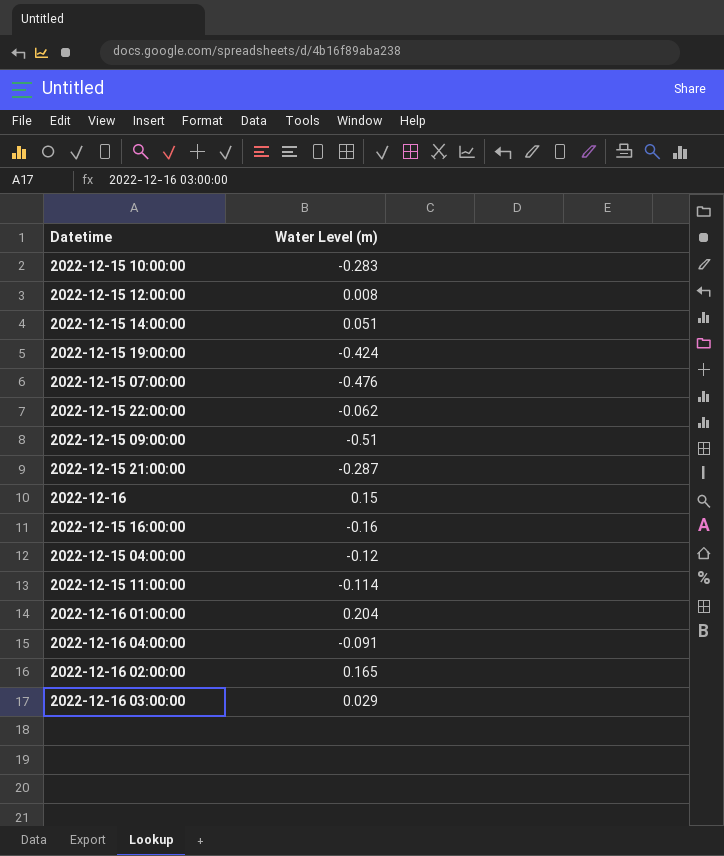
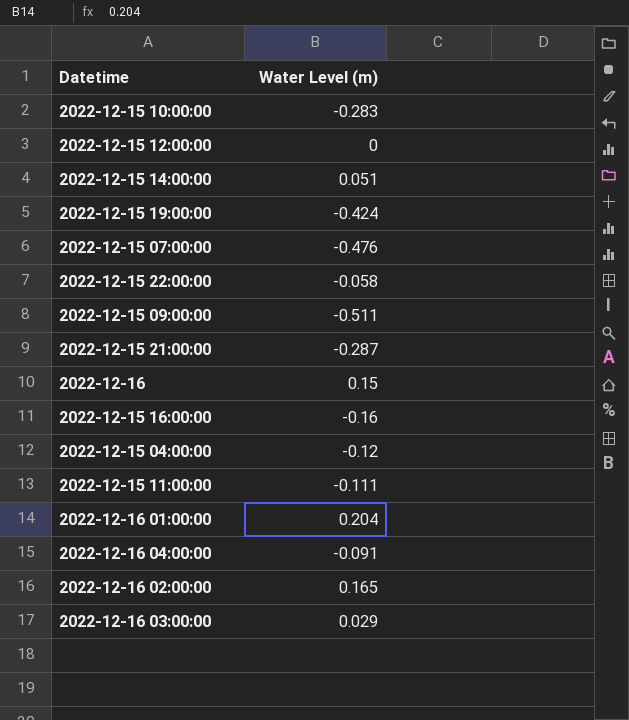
2022-12-15 12:00:00 | Water Level (m): 0.008 -> 0
2022-12-15 22:00:00 | Water Level (m): -0.062 -> -0.058
2022-12-15 09:00:00 | Water Level (m): -0.51 -> -0.511
2022-12-15 11:00:00 | Water Level (m): -0.114 -> -0.111

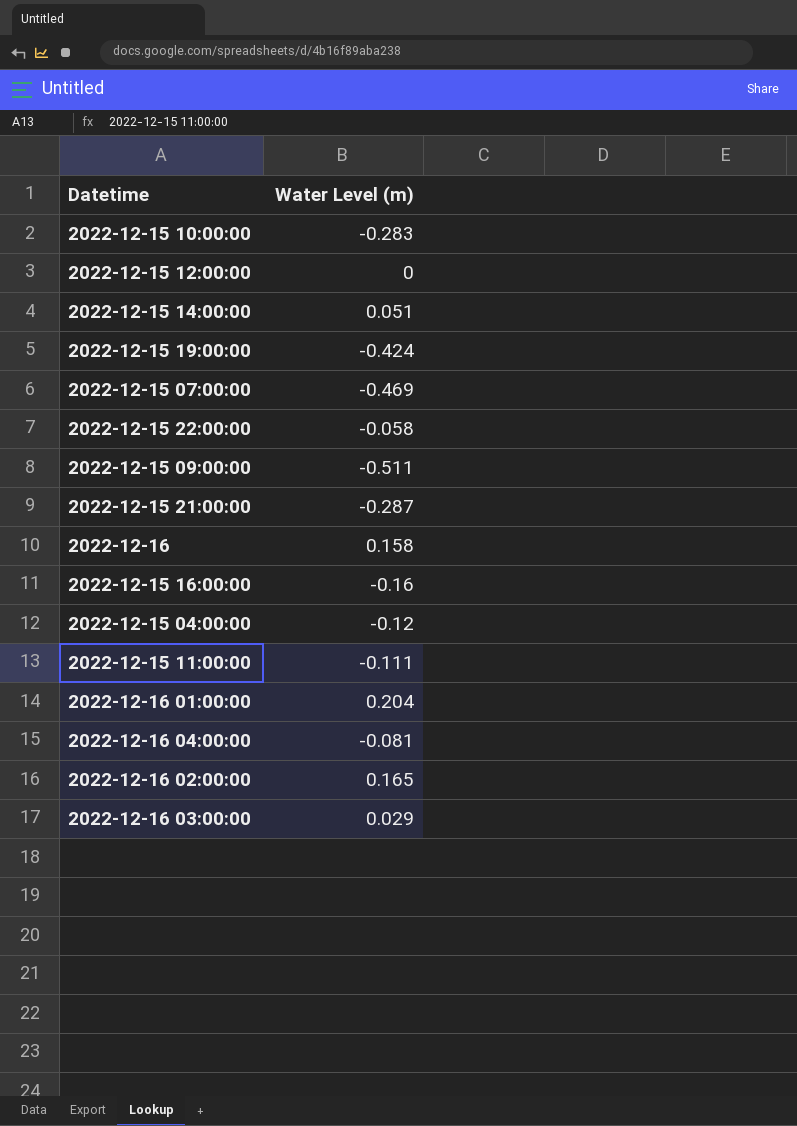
2022-12-15 07:00:00 | Water Level (m): -0.476 -> -0.469
2022-12-16 | Water Level (m): 0.15 -> 0.158
2022-12-16 04:00:00 | Water Level (m): -0.091 -> -0.081

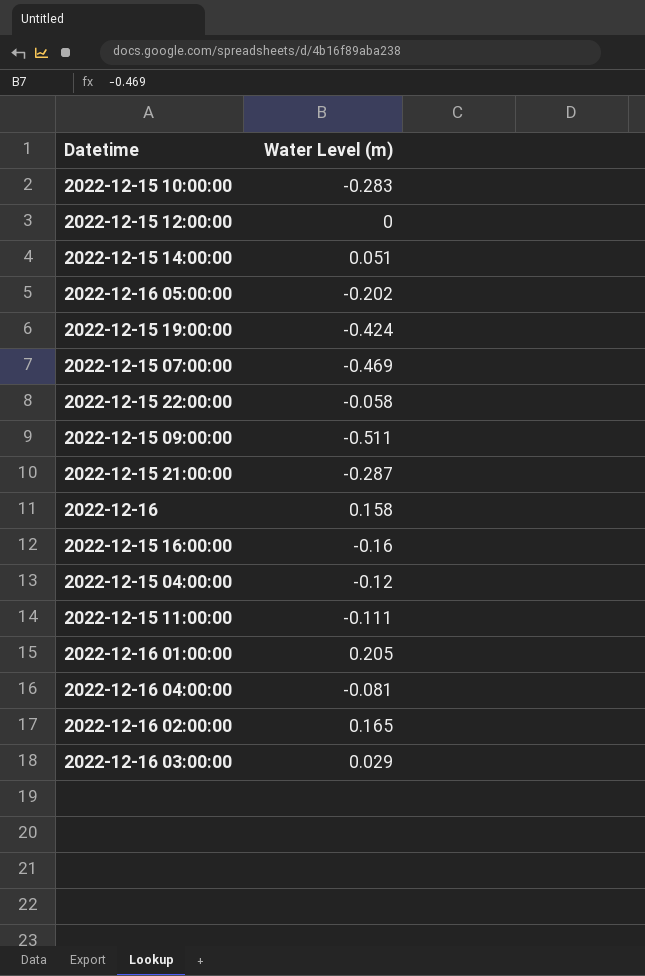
row 2022-12-16 05:00:00: none -> -0.202
2022-12-16 01:00:00 | Water Level (m): 0.204 -> 0.205

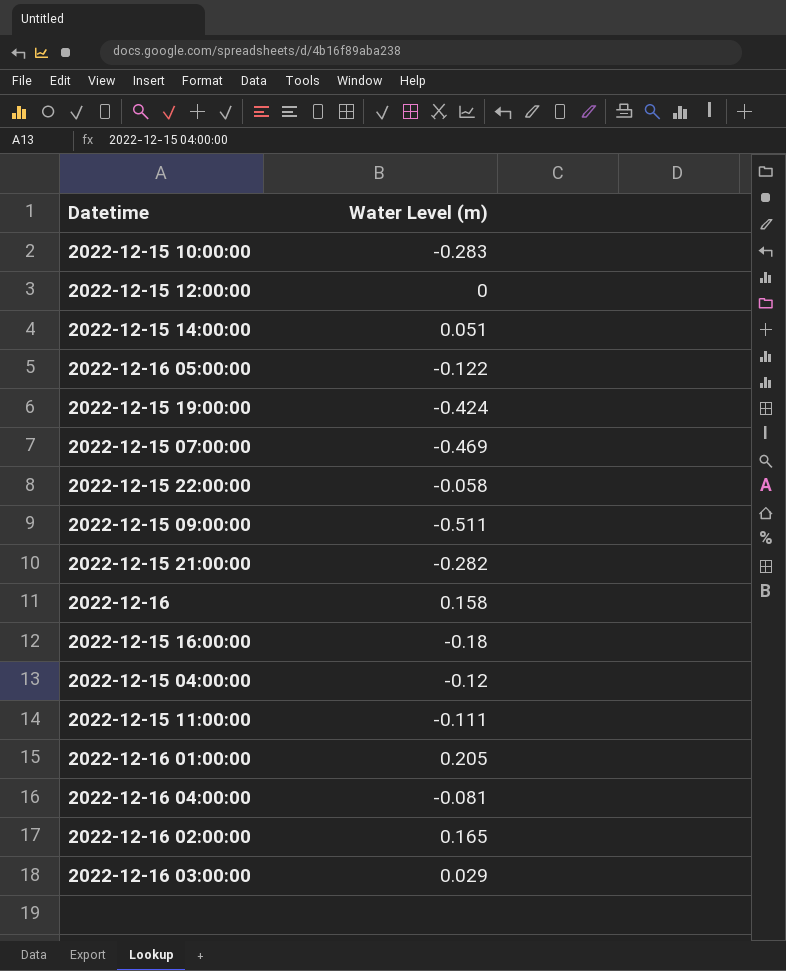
2022-12-16 05:00:00 | Water Level (m): -0.202 -> -0.122
2022-12-15 21:00:00 | Water Level (m): -0.287 -> -0.282
2022-12-15 16:00:00 | Water Level (m): -0.16 -> -0.18

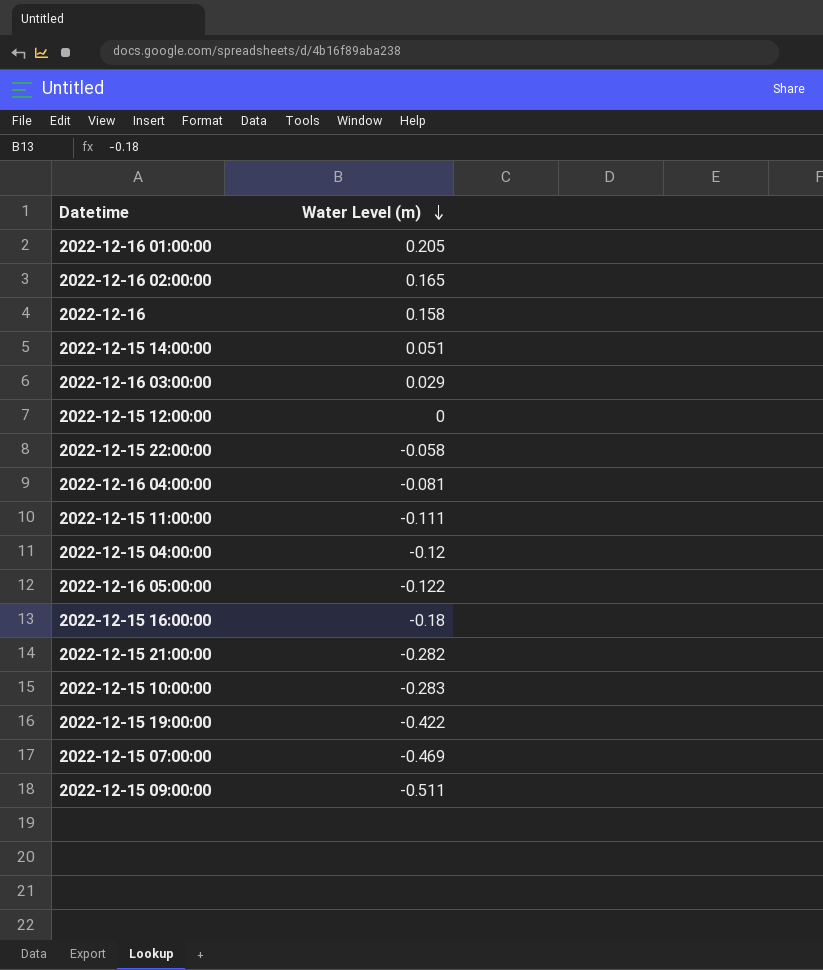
row order: none -> Water Level (m) descending
2022-12-15 19:00:00 | Water Level (m): -0.424 -> -0.422

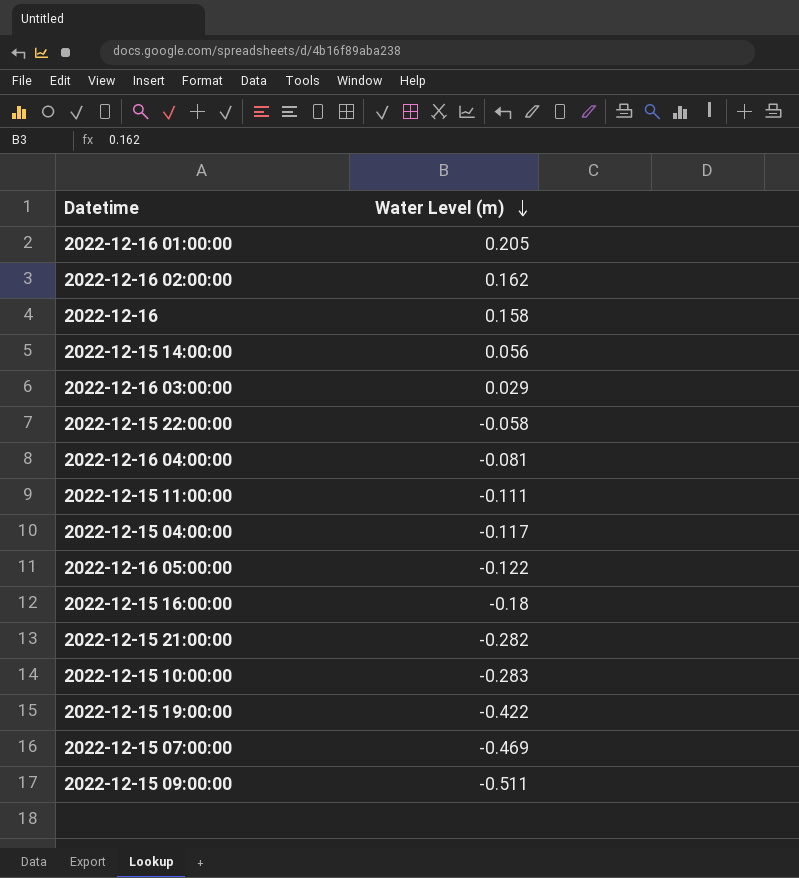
row 2022-12-15 12:00:00: 0 -> none
2022-12-16 02:00:00 | Water Level (m): 0.165 -> 0.162
2022-12-15 14:00:00 | Water Level (m): 0.051 -> 0.056
2022-12-15 04:00:00 | Water Level (m): -0.12 -> -0.117

